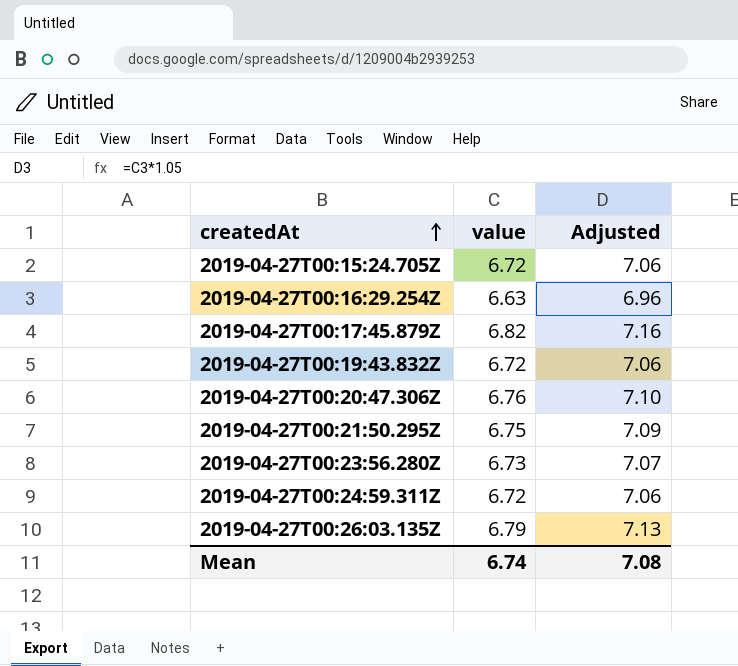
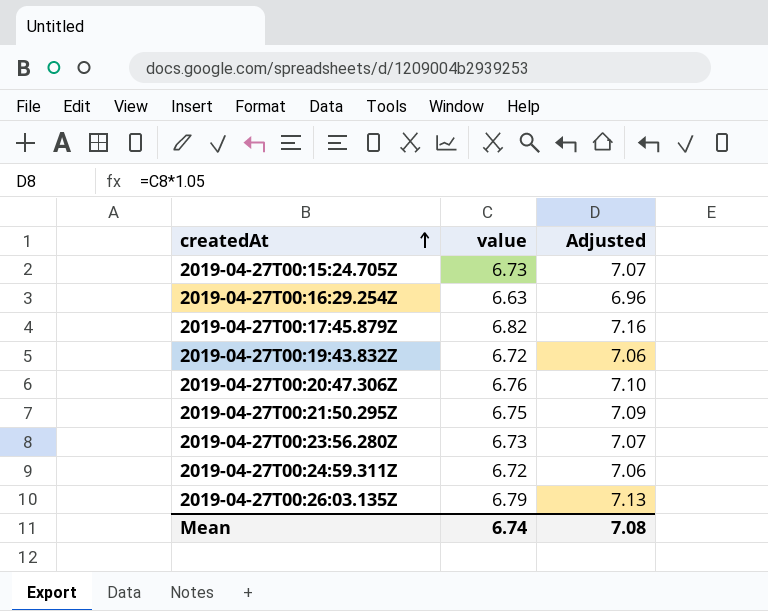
2019-04-27T00:15:24.705Z | value: 6.72 -> 6.73
2019-04-27T00:15:24.705Z | Adjusted: 7.06 -> 7.07

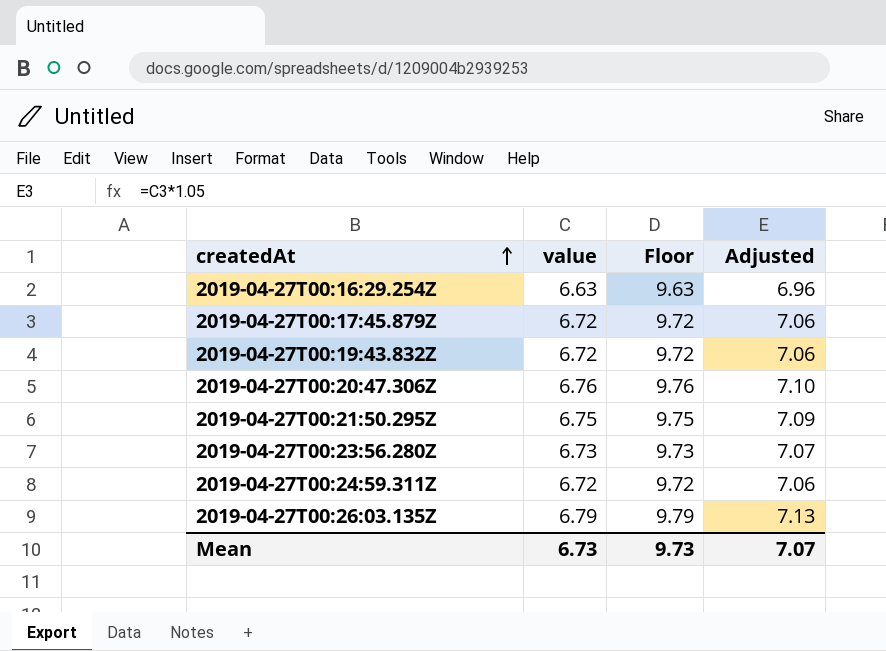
column Floor | formula: none -> [value] + 3
row 2019-04-27T00:15:24.705Z: 6.73 | 7.07 -> none
2019-04-27T00:17:45.879Z | value: 6.82 -> 6.72
2019-04-27T00:17:45.879Z | Adjusted: 7.16 -> 7.06
Mean | value: 6.74 -> 6.73
Mean | Adjusted: 7.08 -> 7.07

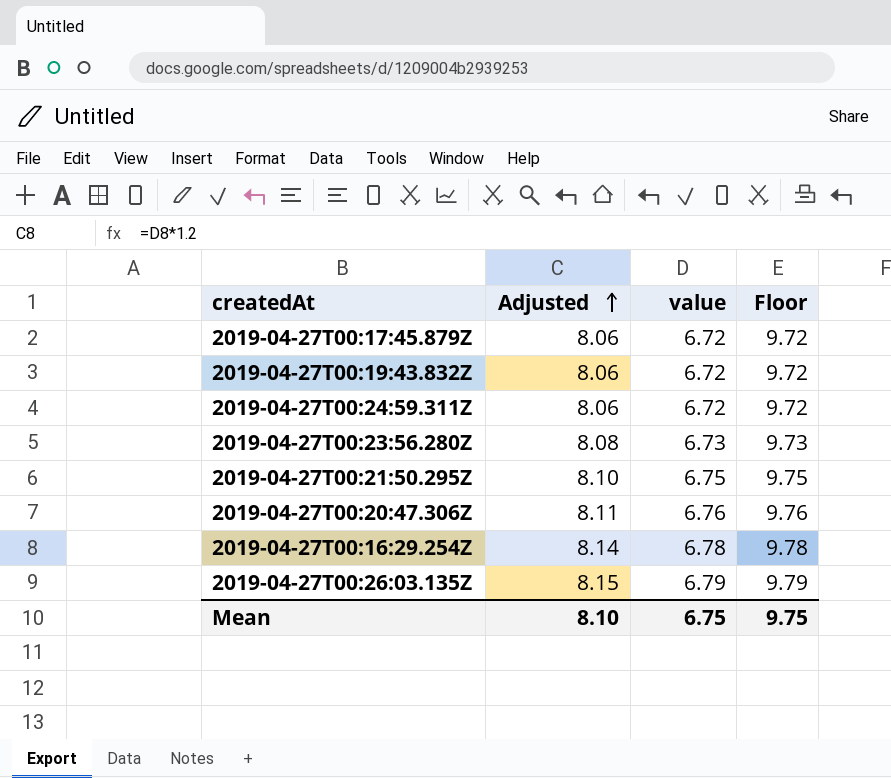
row order: createdAt ascending -> Adjusted ascending
column Adjusted | formula: [value] * 1.05 -> [value] * 1.2
column Adjusted | position: 4 -> 2
2019-04-27T00:16:29.254Z | value: 6.63 -> 6.78
2019-04-27T00:16:29.254Z | Floor: 9.63 -> 9.78
Mean | Adjusted: 7.07 -> 8.10
Mean | value: 6.73 -> 6.75
Mean | Floor: 9.73 -> 9.75

